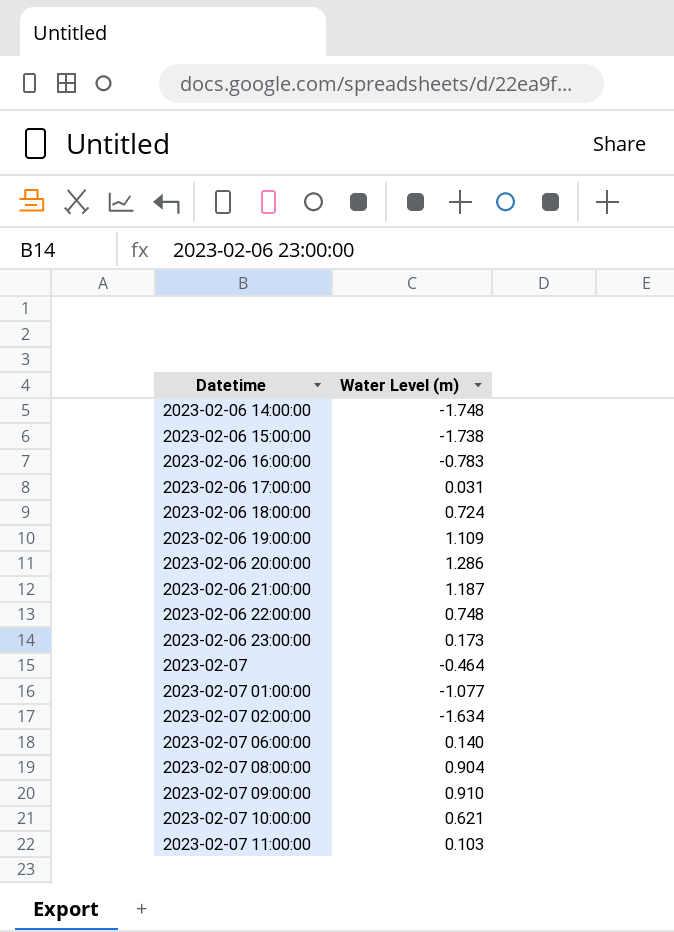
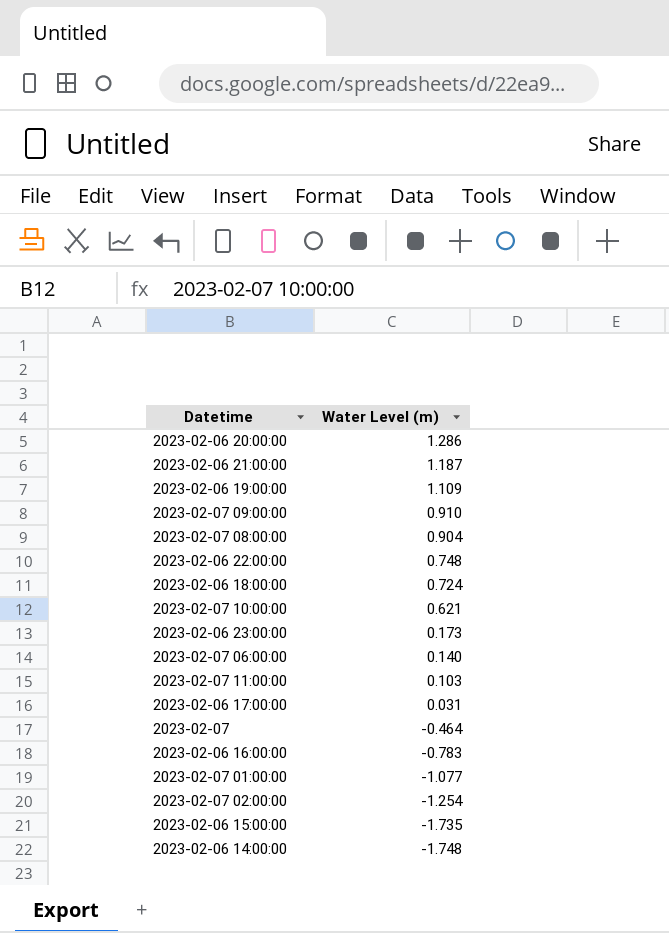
row order: Datetime ascending -> Water Level (m) descending
2023-02-07 02:00:00 | Water Level (m): -1.634 -> -1.254
2023-02-06 15:00:00 | Water Level (m): -1.738 -> -1.735

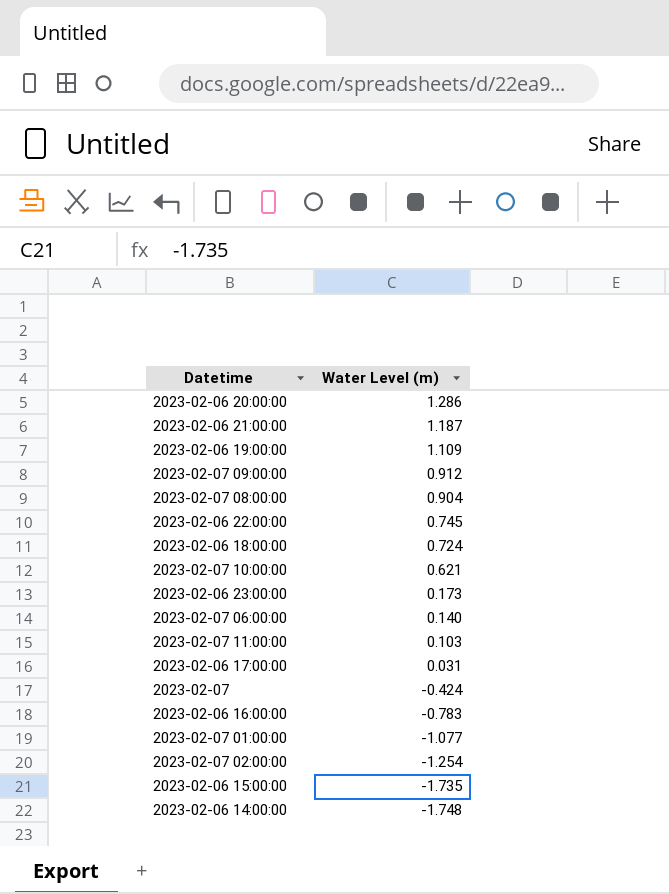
2023-02-07 09:00:00 | Water Level (m): 0.910 -> 0.912
2023-02-06 22:00:00 | Water Level (m): 0.748 -> 0.745
2023-02-07 | Water Level (m): -0.464 -> -0.424

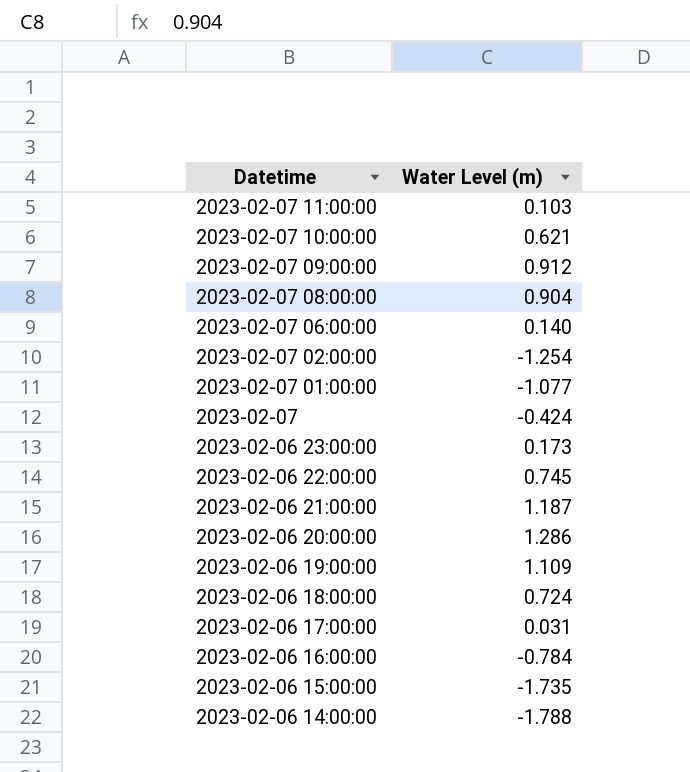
row order: Water Level (m) descending -> Datetime descending
2023-02-06 16:00:00 | Water Level (m): -0.783 -> -0.784
2023-02-06 14:00:00 | Water Level (m): -1.748 -> -1.788

